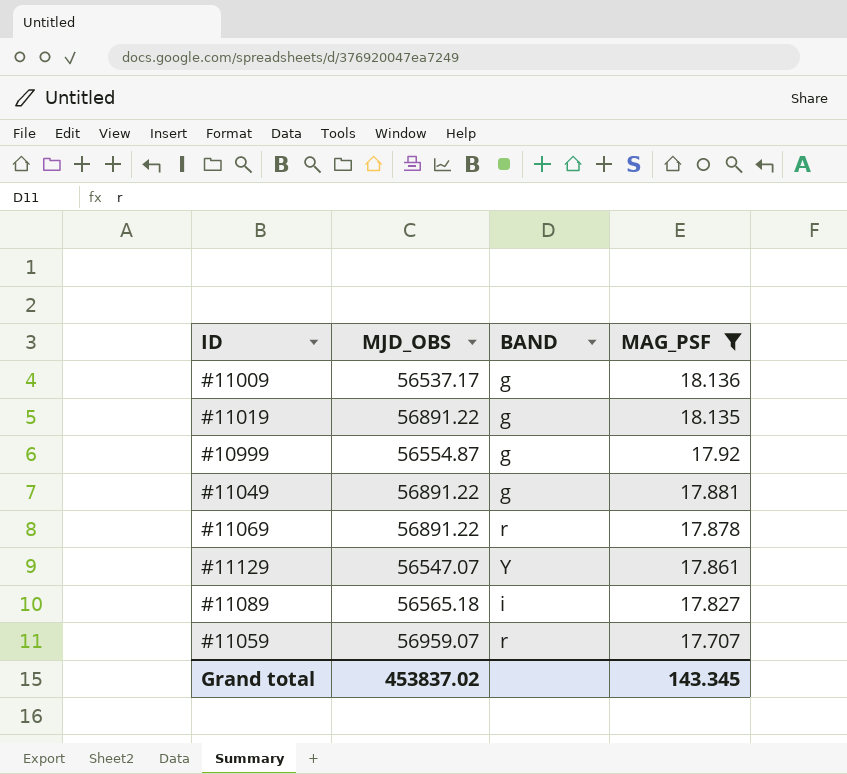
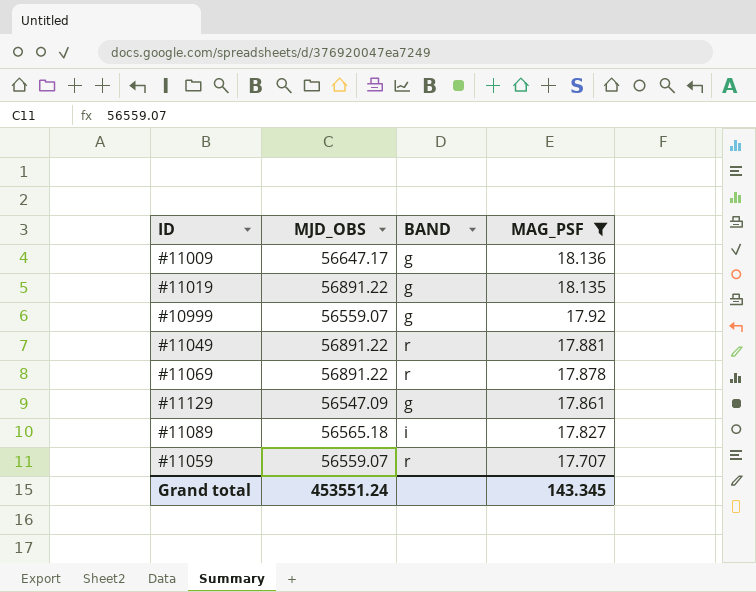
#11009 | MJD_OBS: 56537.17 -> 56647.17
#10999 | MJD_OBS: 56554.87 -> 56559.07
#11049 | BAND: g -> r
#11129 | MJD_OBS: 56547.07 -> 56547.09
#11129 | BAND: Y -> g
#11059 | MJD_OBS: 56959.07 -> 56559.07
Grand total | MJD_OBS: 453837.02 -> 453551.24

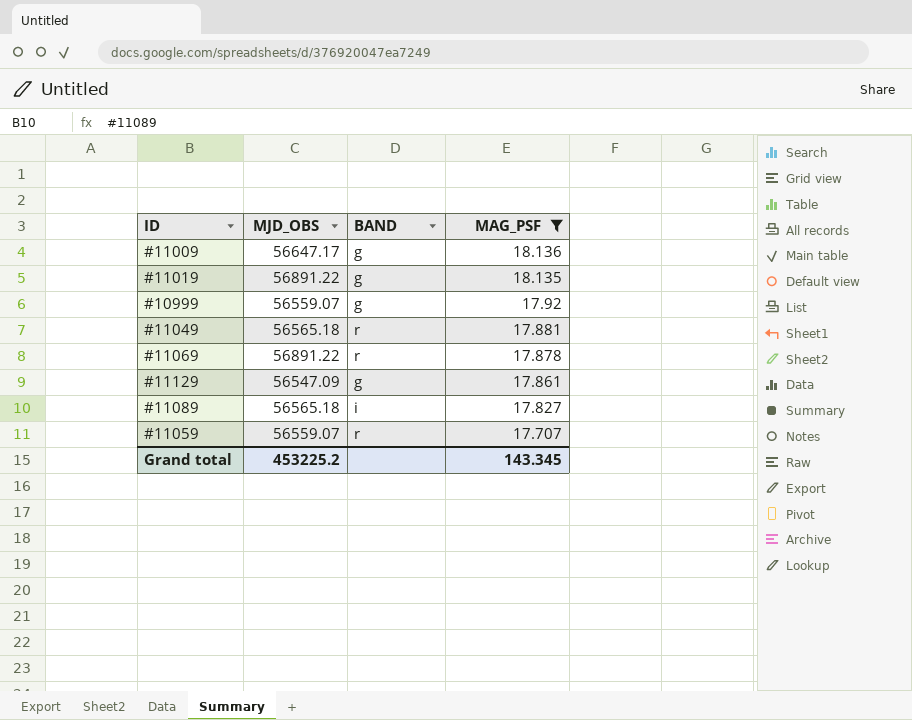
#11049 | MJD_OBS: 56891.22 -> 56565.18
Grand total | MJD_OBS: 453551.24 -> 453225.2

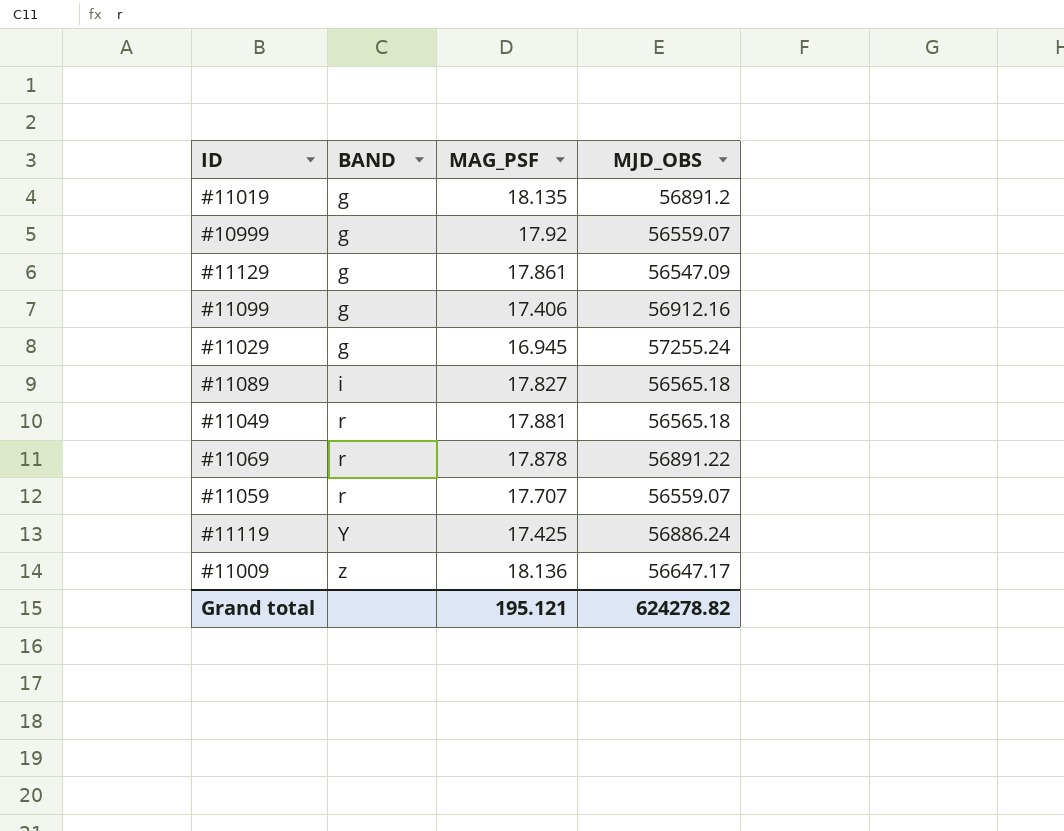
filter: MAG_PSF >= 17.707 -> none
row order: MAG_PSF descending -> BAND ascending
column MJD_OBS | position: 2 -> 4
#11019 | MJD_OBS: 56891.22 -> 56891.2
#11009 | BAND: g -> z
Grand total | MAG_PSF: 143.345 -> 195.121
Grand total | MJD_OBS: 453225.2 -> 624278.82

